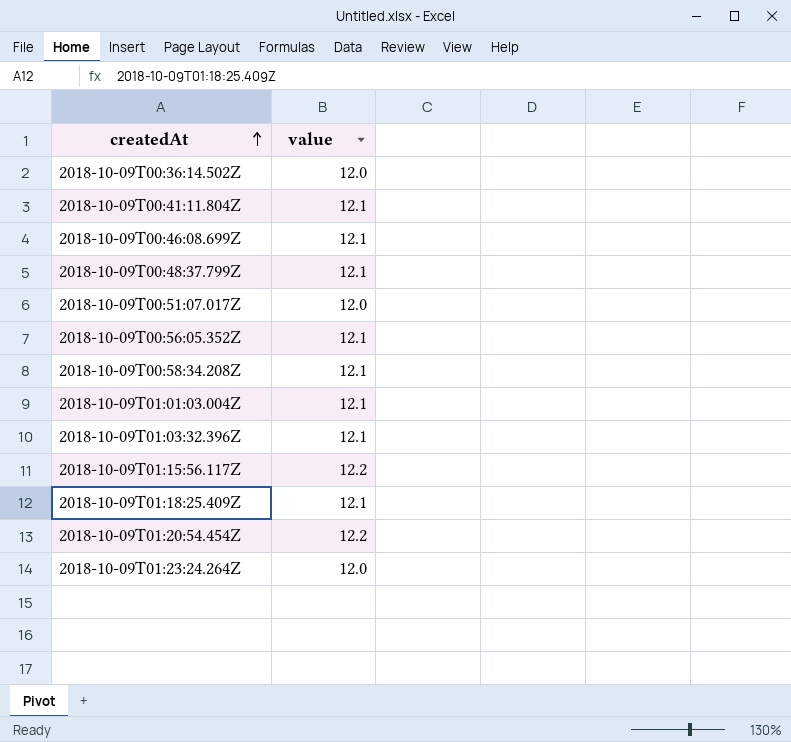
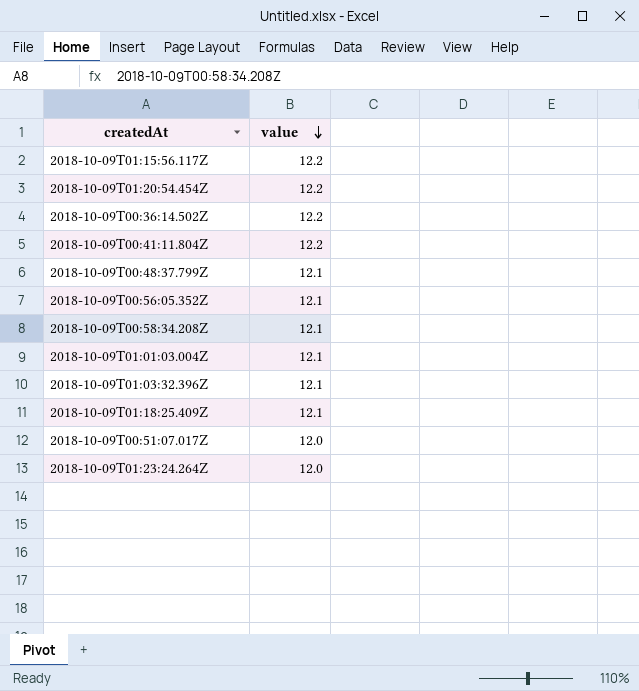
row order: createdAt ascending -> value descending
row 2018-10-09T00:46:08.699Z: 12.1 -> none
2018-10-09T00:36:14.502Z | value: 12.0 -> 12.2
2018-10-09T00:41:11.804Z | value: 12.1 -> 12.2

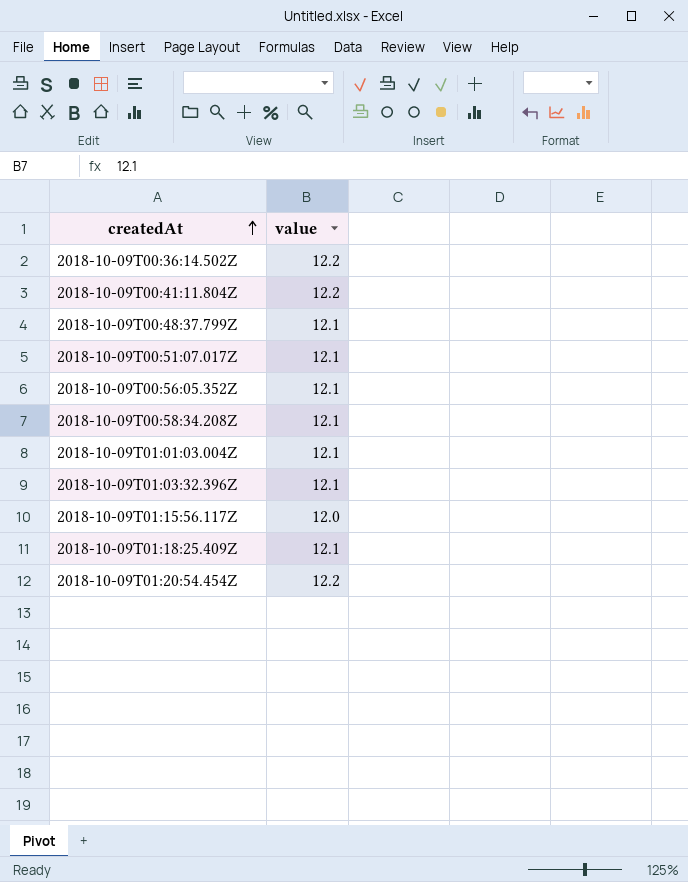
row order: value descending -> createdAt ascending
row 2018-10-09T01:23:24.264Z: 12.0 -> none
2018-10-09T00:51:07.017Z | value: 12.0 -> 12.1
2018-10-09T01:15:56.117Z | value: 12.2 -> 12.0

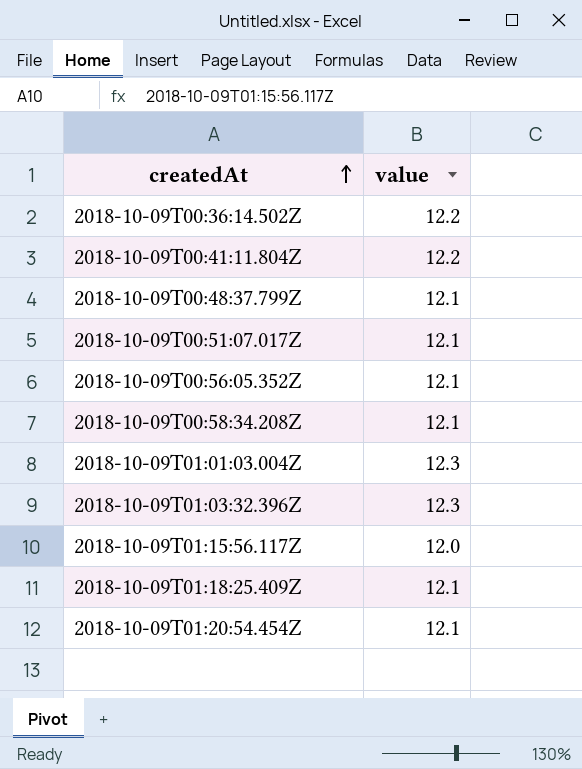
2018-10-09T01:01:03.004Z | value: 12.1 -> 12.3
2018-10-09T01:03:32.396Z | value: 12.1 -> 12.3
2018-10-09T01:20:54.454Z | value: 12.2 -> 12.1

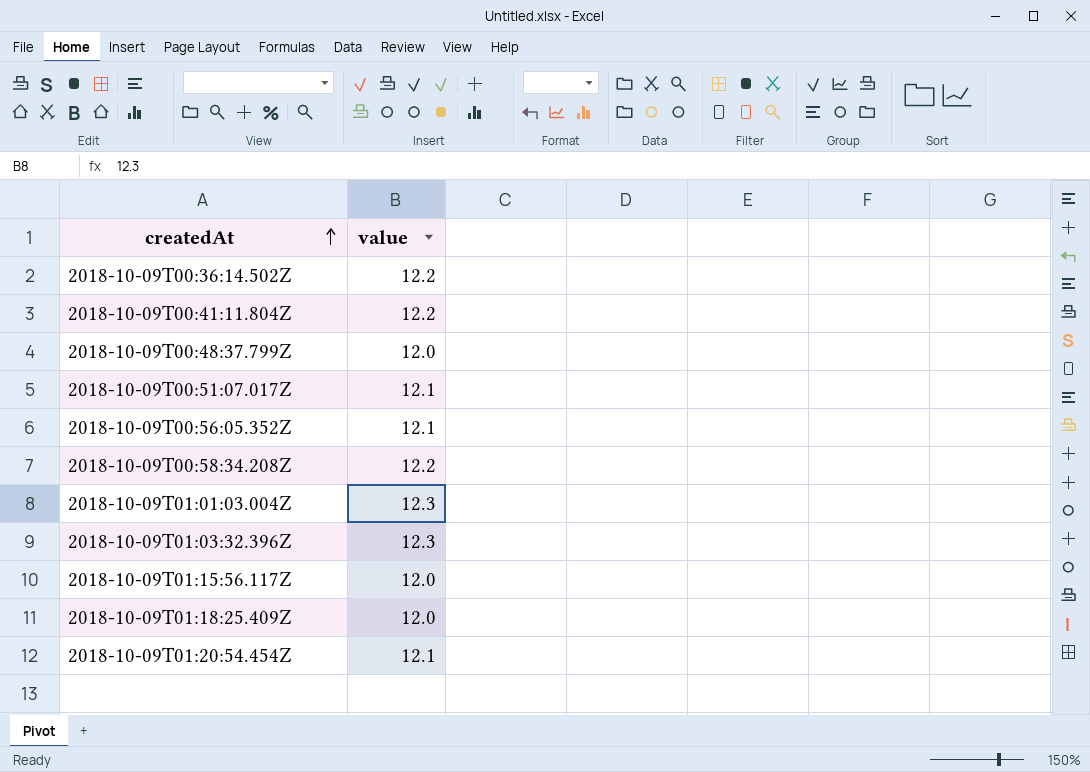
2018-10-09T00:48:37.799Z | value: 12.1 -> 12.0
2018-10-09T00:58:34.208Z | value: 12.1 -> 12.2
2018-10-09T01:18:25.409Z | value: 12.1 -> 12.0

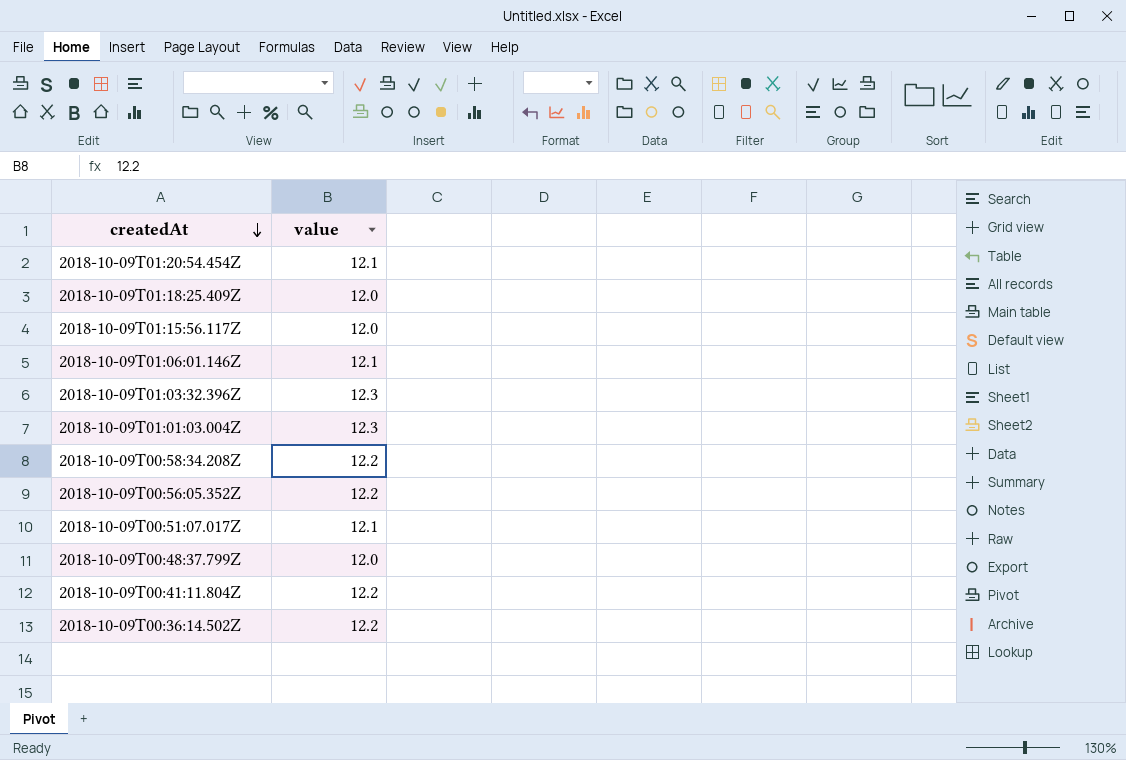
row order: createdAt ascending -> createdAt descending
row 2018-10-09T01:06:01.146Z: none -> 12.1
2018-10-09T00:56:05.352Z | value: 12.1 -> 12.2

